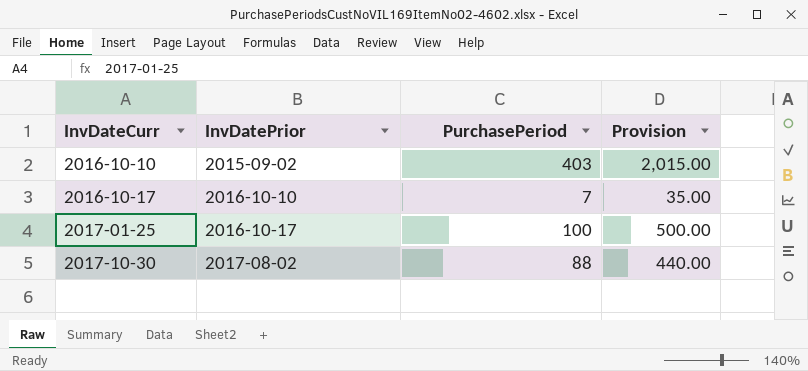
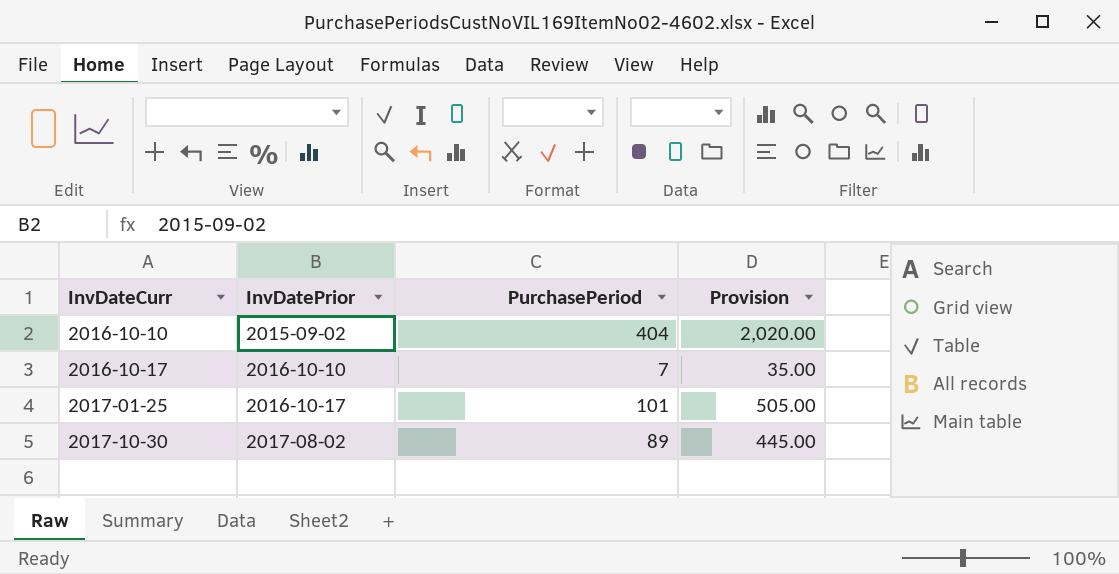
2016-10-10 | PurchasePeriod: 403 -> 404
2016-10-10 | Provision: 2,015.00 -> 2,020.00
2017-01-25 | PurchasePeriod: 100 -> 101
2017-01-25 | Provision: 500.00 -> 505.00
2017-10-30 | PurchasePeriod: 88 -> 89
2017-10-30 | Provision: 440.00 -> 445.00

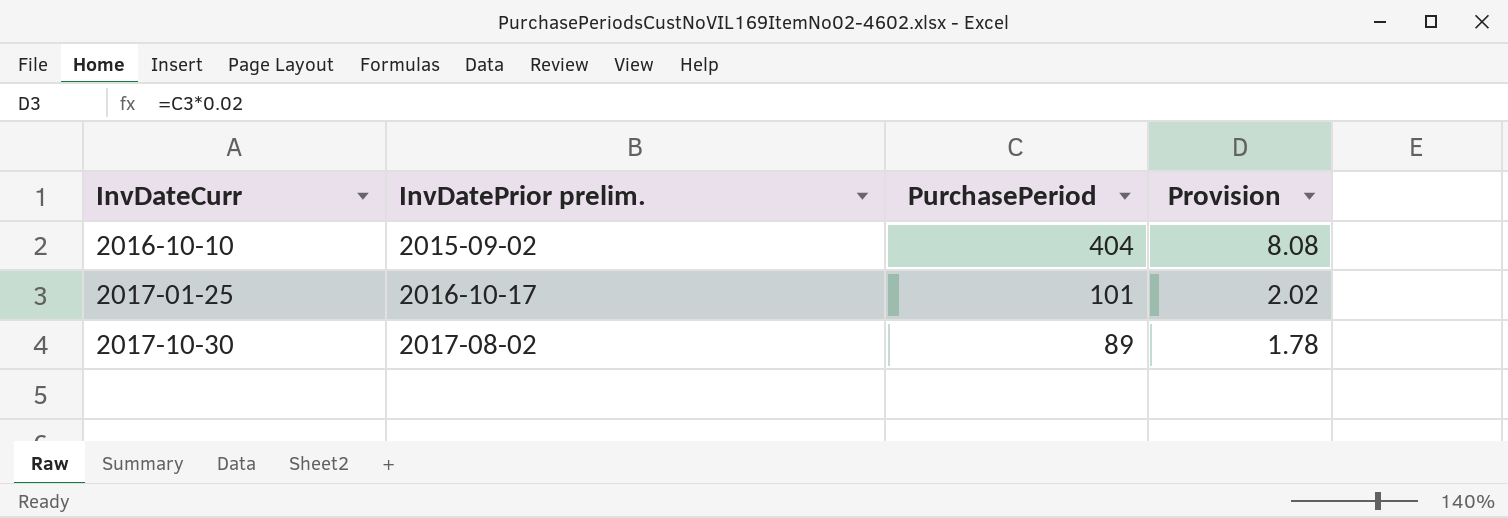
column name: InvDatePrior -> InvDatePrior prelim.
column Provision | formula: [PurchasePeriod] * 5 -> [PurchasePeriod] * 0.02
row 2016-10-17: 2016-10-10 | 7 | 35.00 -> none

